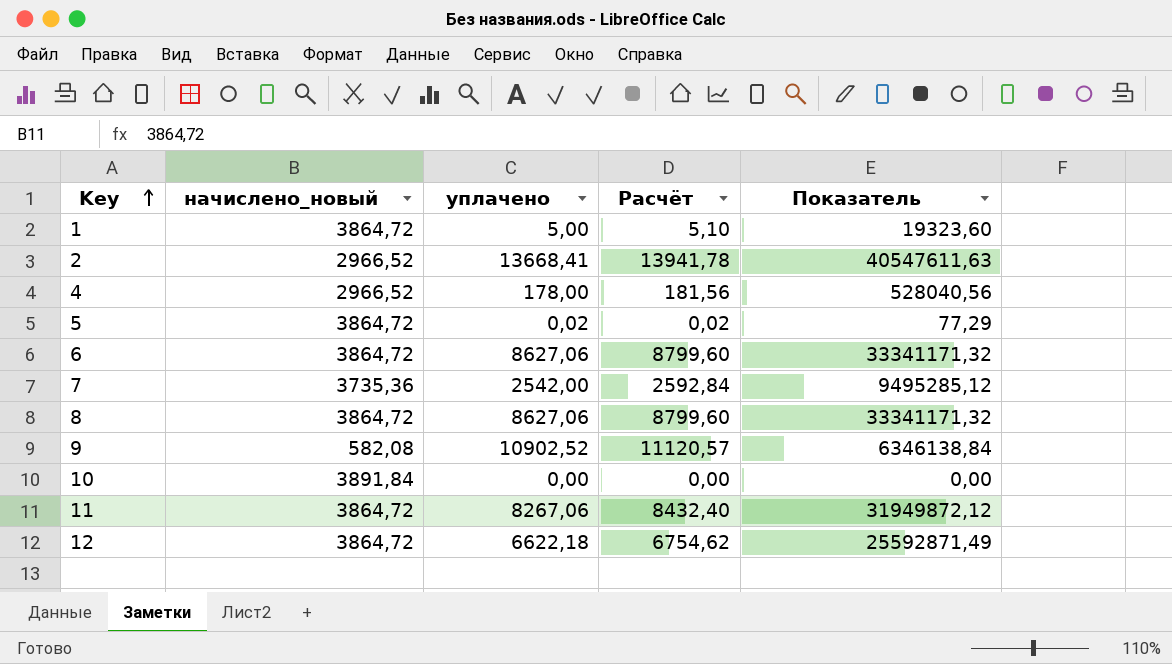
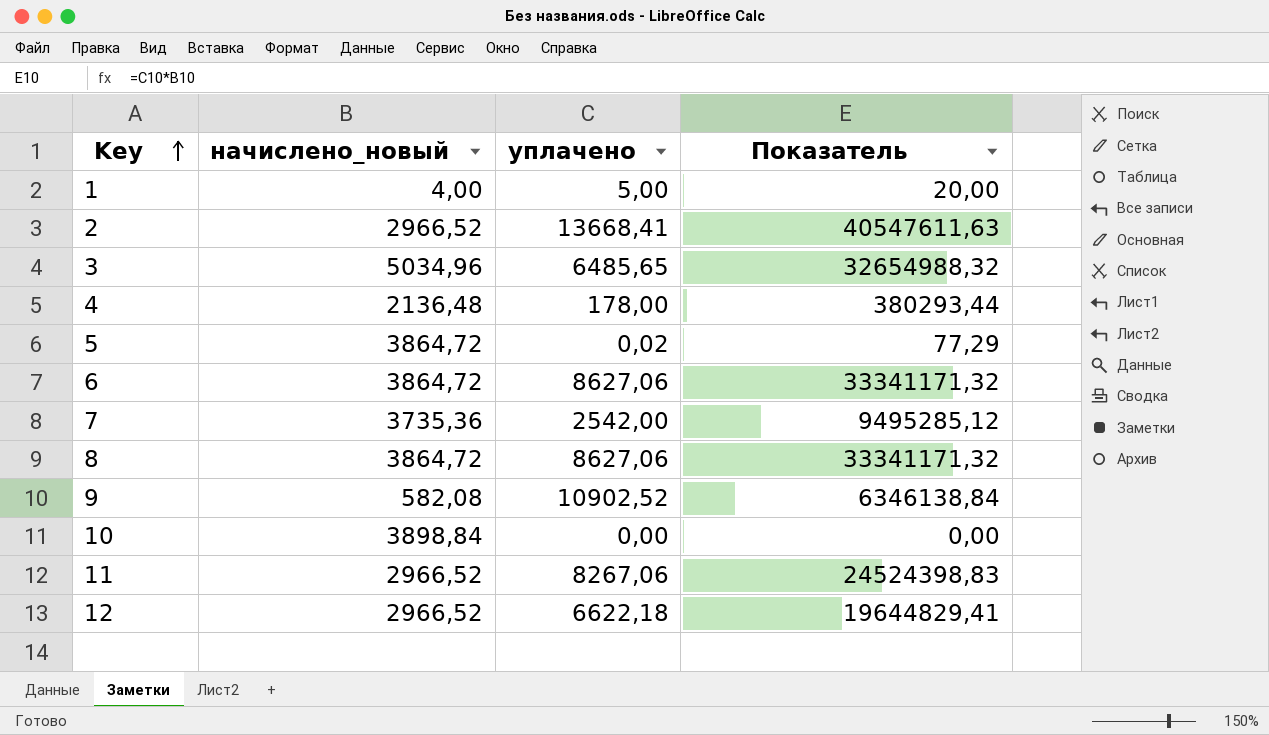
column Расчёт | formula: [уплачено] * 1,02 -> none
1 | начислено_новый: 3864,72 -> 4,00
1 | Показатель: 19323,60 -> 20,00
row 3: none -> 5034,96 | 6485,65 | 32654988,32
4 | начислено_новый: 2966,52 -> 2136,48
4 | Показатель: 528040,56 -> 380293,44
10 | начислено_новый: 3891,84 -> 3898,84
11 | начислено_новый: 3864,72 -> 2966,52
11 | Показатель: 31949872,12 -> 24524398,83
12 | начислено_новый: 3864,72 -> 2966,52
12 | Показатель: 25592871,49 -> 19644829,41

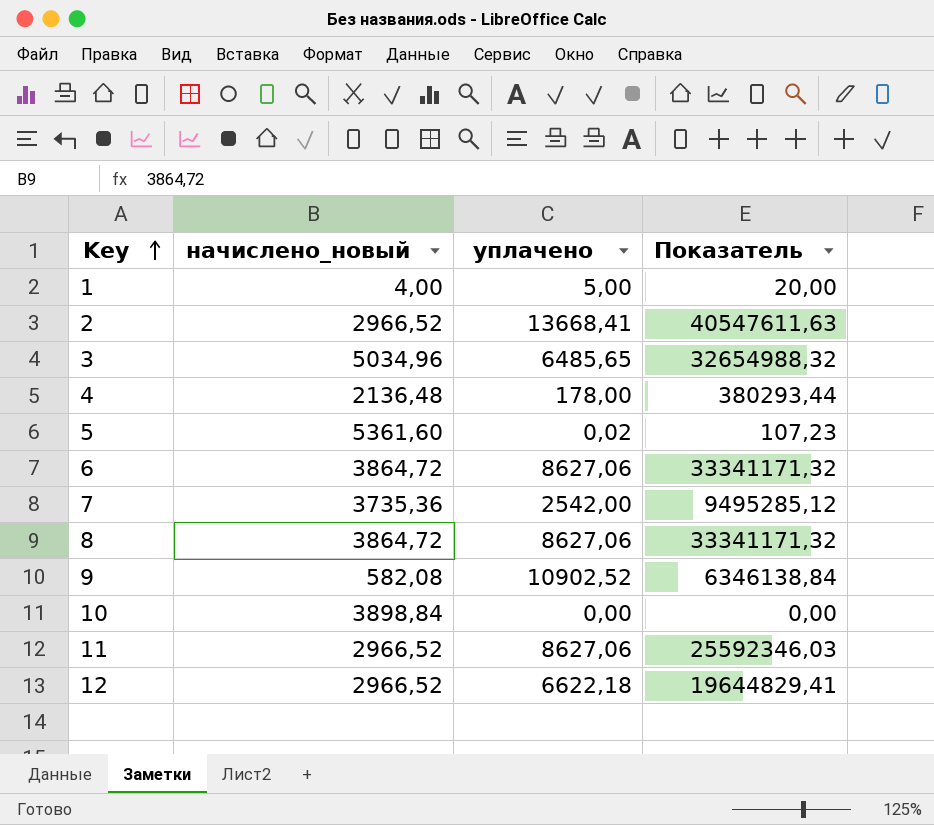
5 | начислено_новый: 3864,72 -> 5361,60
5 | Показатель: 77,29 -> 107,23
11 | уплачено: 8267,06 -> 8627,06
11 | Показатель: 24524398,83 -> 25592346,03

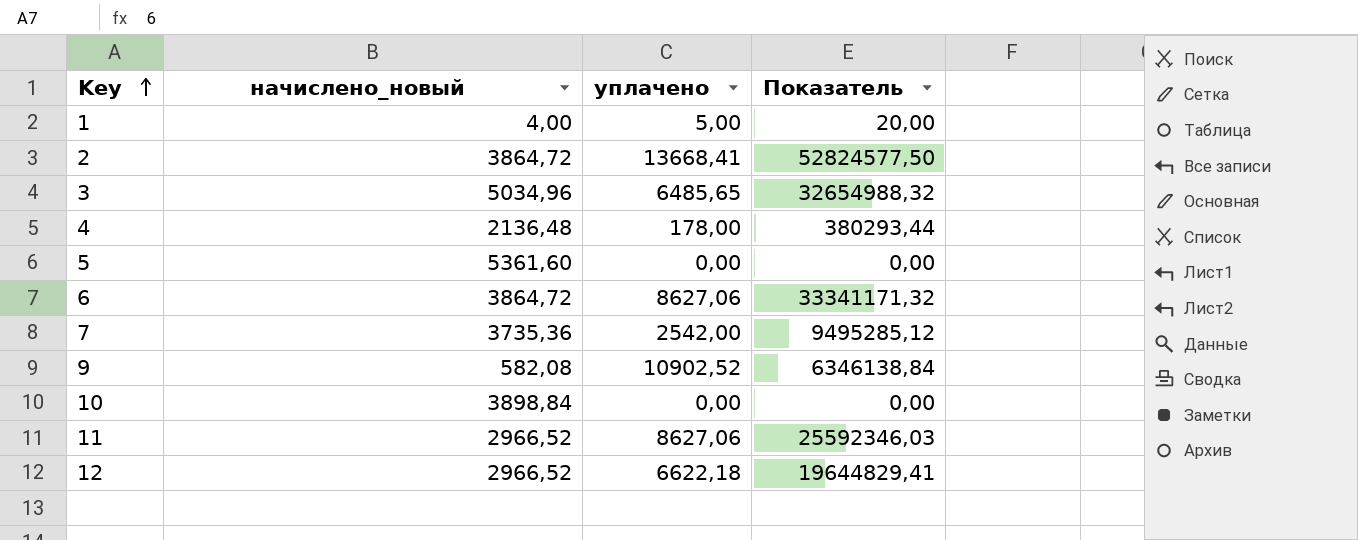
row 8: 3864,72 | 8627,06 | 33341171,32 -> none
2 | начислено_новый: 2966,52 -> 3864,72
2 | Показатель: 40547611,63 -> 52824577,50
5 | уплачено: 0,02 -> 0,00
5 | Показатель: 107,23 -> 0,00

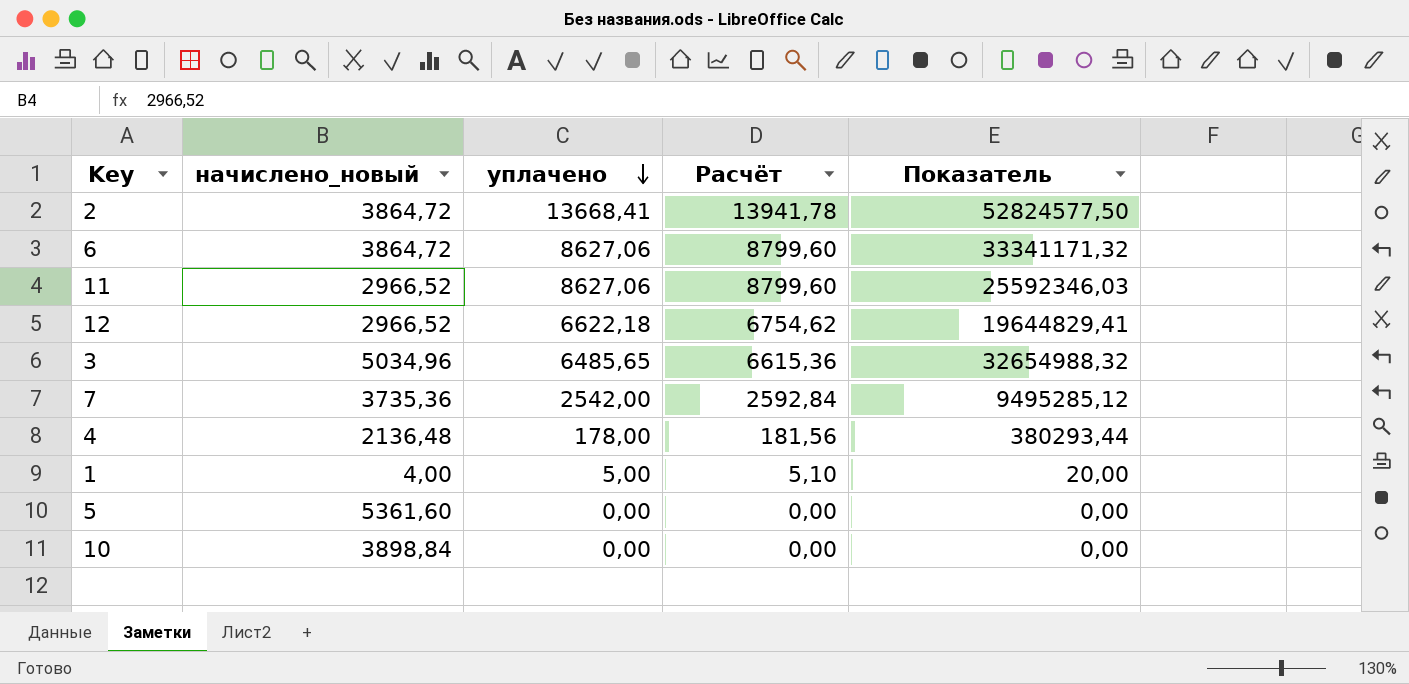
row order: Key ascending -> уплачено descending
column Расчёт | formula: none -> [уплачено] * 1,02
row 9: 582,08 | 10902,52 | 6346138,84 -> none

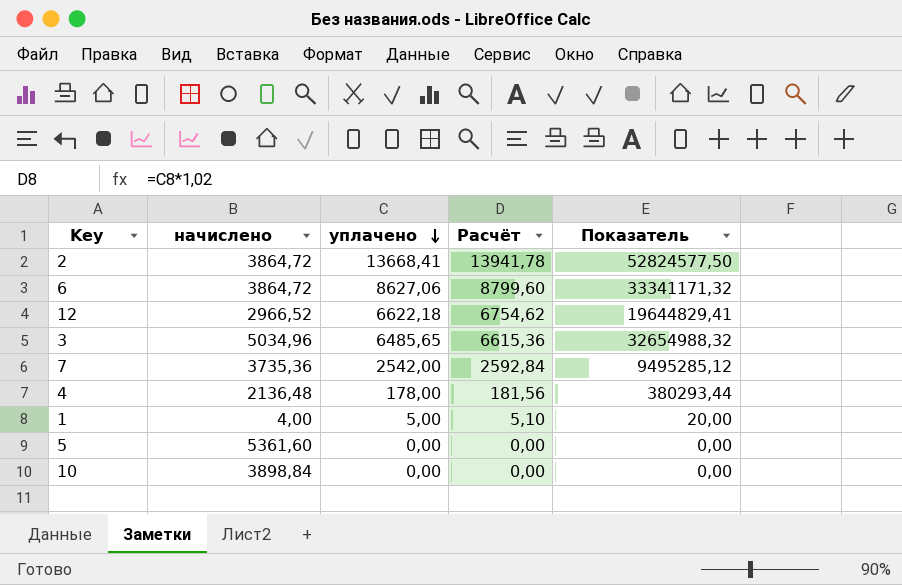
column name: начислено_новый -> начислено
row 11: 2966,52 | 8627,06 | 8799,60 | 25592346,03 -> none

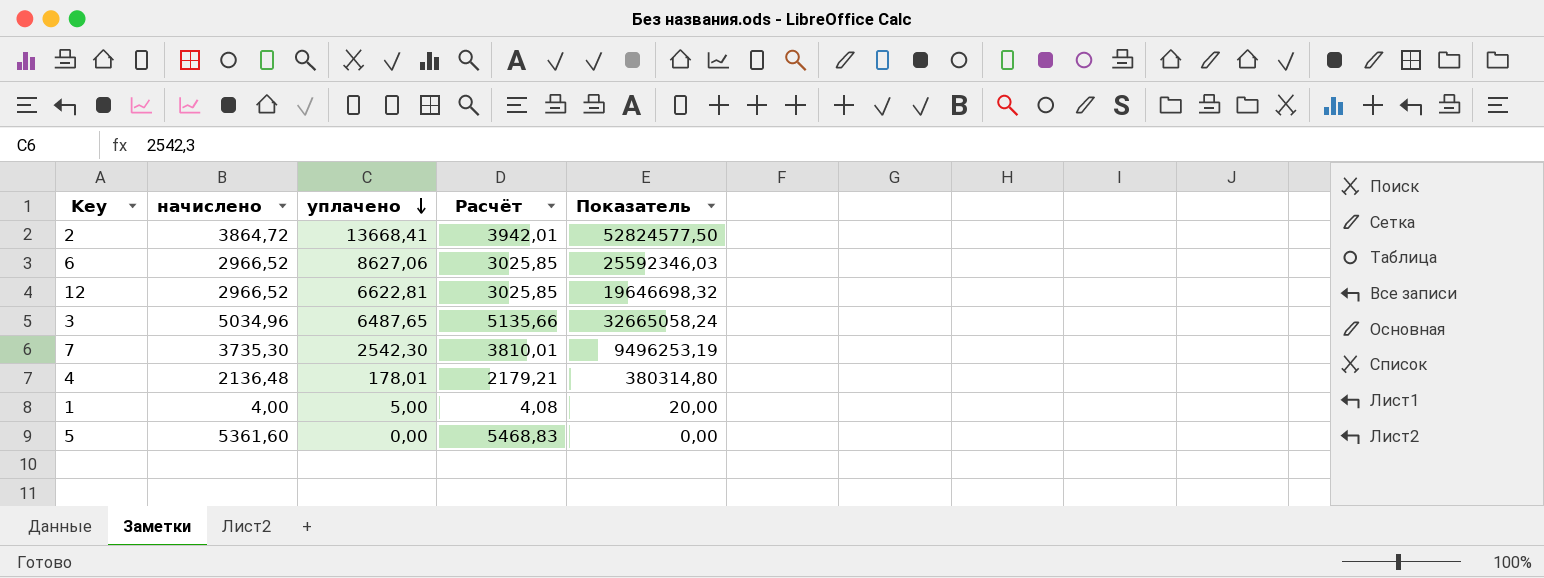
column Расчёт | formula: [уплачено] * 1,02 -> [начислено] * 1,02
row 10: 3898,84 | 0,00 | 0,00 | 0,00 -> none
6 | начислено: 3864,72 -> 2966,52
6 | Показатель: 33341171,32 -> 25592346,03
12 | уплачено: 6622,18 -> 6622,81
12 | Показатель: 19644829,41 -> 19646698,32
3 | уплачено: 6485,65 -> 6487,65
3 | Показатель: 32654988,32 -> 32665058,24
7 | начислено: 3735,36 -> 3735,30
7 | уплачено: 2542,00 -> 2542,30
7 | Показатель: 9495285,12 -> 9496253,19
4 | уплачено: 178,00 -> 178,01
4 | Показатель: 380293,44 -> 380314,80

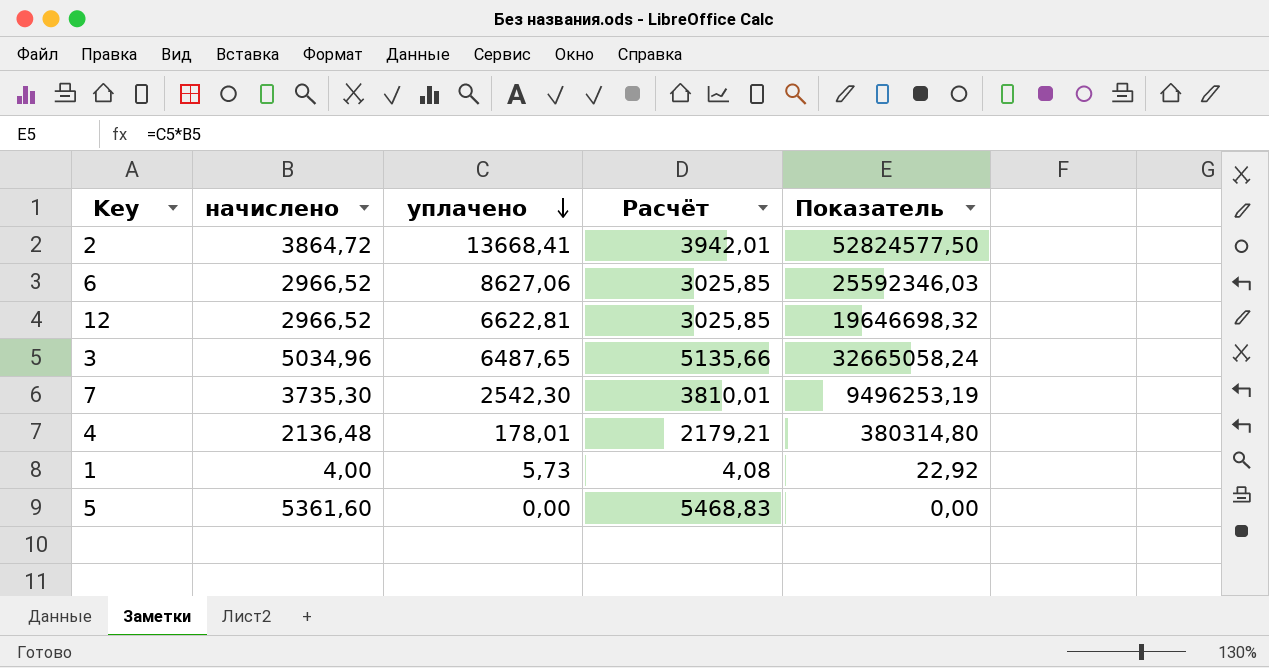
1 | уплачено: 5,00 -> 5,73
1 | Показатель: 20,00 -> 22,92

